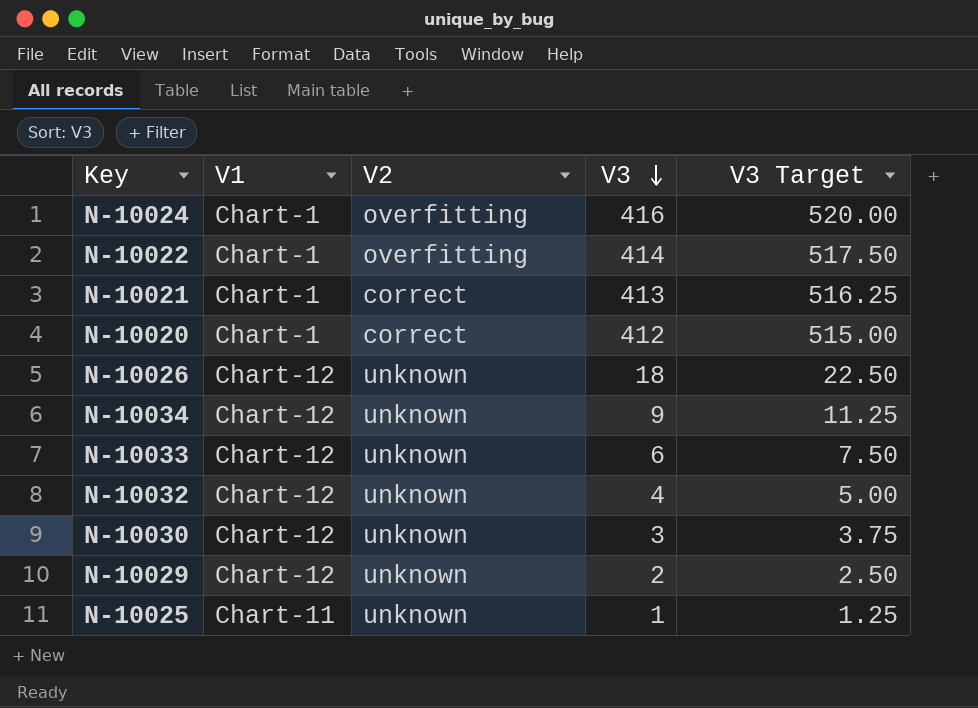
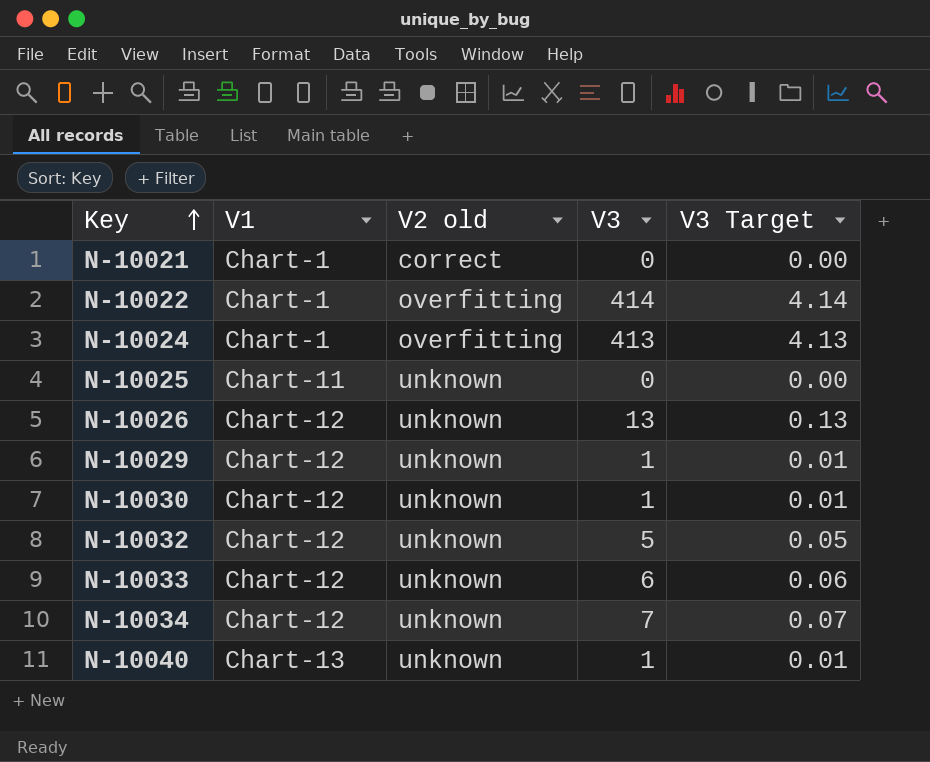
row order: V3 descending -> Key ascending
column name: V2 -> V2 old
column V3 Target | formula: [V3] * 1.25 -> [V3] * 0.01
row N-10020: Chart-1 | correct | 412 | 515.00 -> none
N-10021 | V3: 413 -> 0
N-10024 | V3: 416 -> 413
N-10025 | V3: 1 -> 0
N-10026 | V3: 18 -> 13
N-10029 | V3: 2 -> 1
N-10030 | V3: 3 -> 1
N-10032 | V3: 4 -> 5
N-10034 | V3: 9 -> 7
row N-10040: none -> Chart-13 | unknown | 1 | 0.01

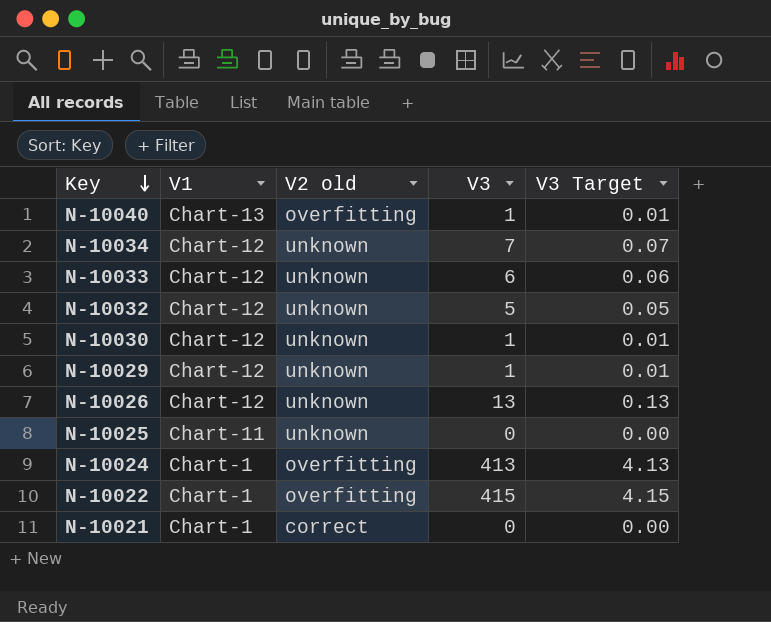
row order: Key ascending -> Key descending
N-10040 | V2 old: unknown -> overfitting
N-10022 | V3: 414 -> 415
N-10022 | V3 Target: 4.14 -> 4.15

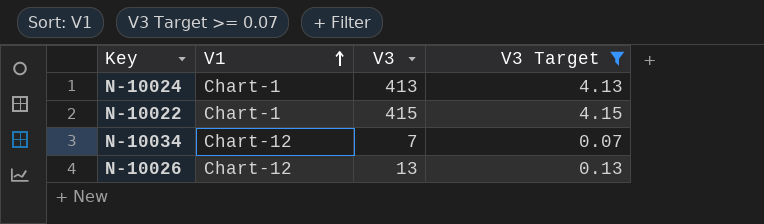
filter: none -> V3 Target >= 0.07
row order: Key descending -> V1 ascending
column V2 old | position: 3 -> none

